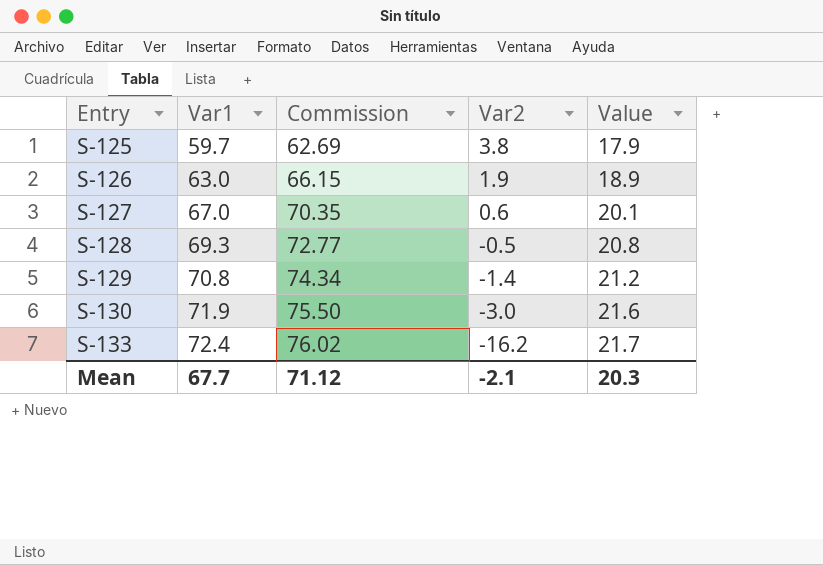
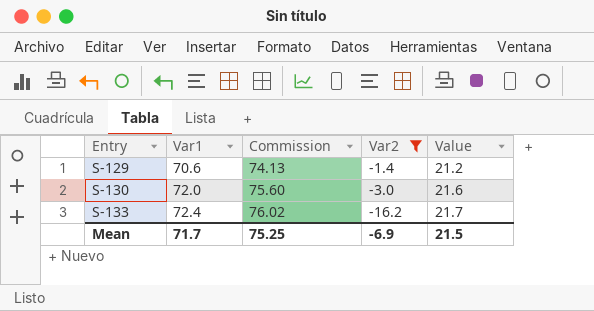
filter: none -> Var2 <= -1.4
S-129 | Var1: 70.8 -> 70.6
S-129 | Commission: 74.34 -> 74.13
S-130 | Var1: 71.9 -> 72.0
S-130 | Commission: 75.50 -> 75.60
Mean | Var1: 67.7 -> 71.7
Mean | Commission: 71.12 -> 75.25
Mean | Var2: -2.1 -> -6.9
Mean | Value: 20.3 -> 21.5

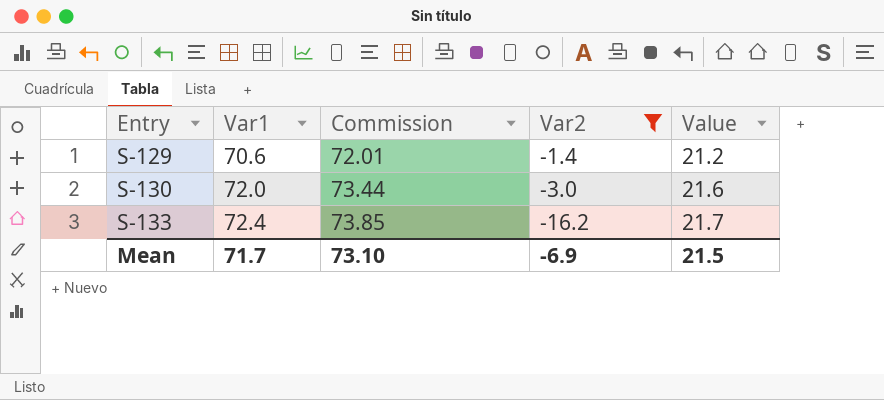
column Commission | formula: [Var1] * 1.05 -> [Var1] * 1.02
Mean | Commission: 75.25 -> 73.10

